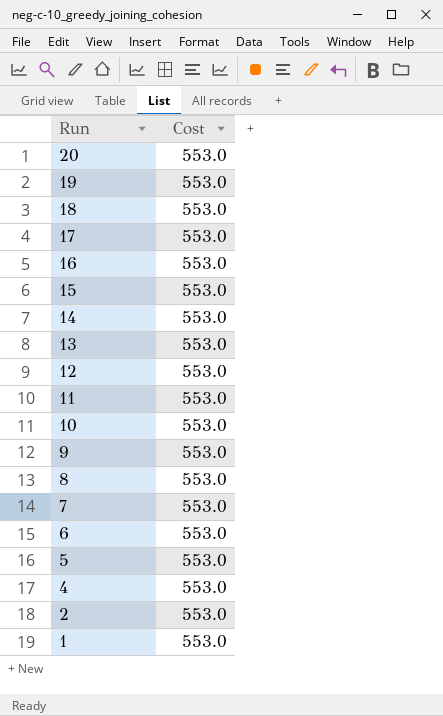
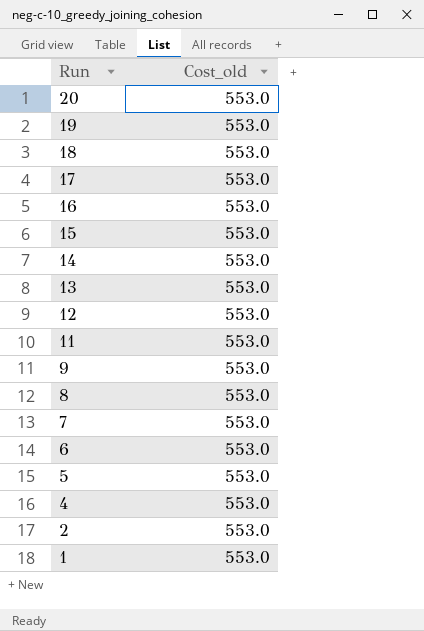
column name: Cost -> Cost_old
row 10: 553.0 -> none

